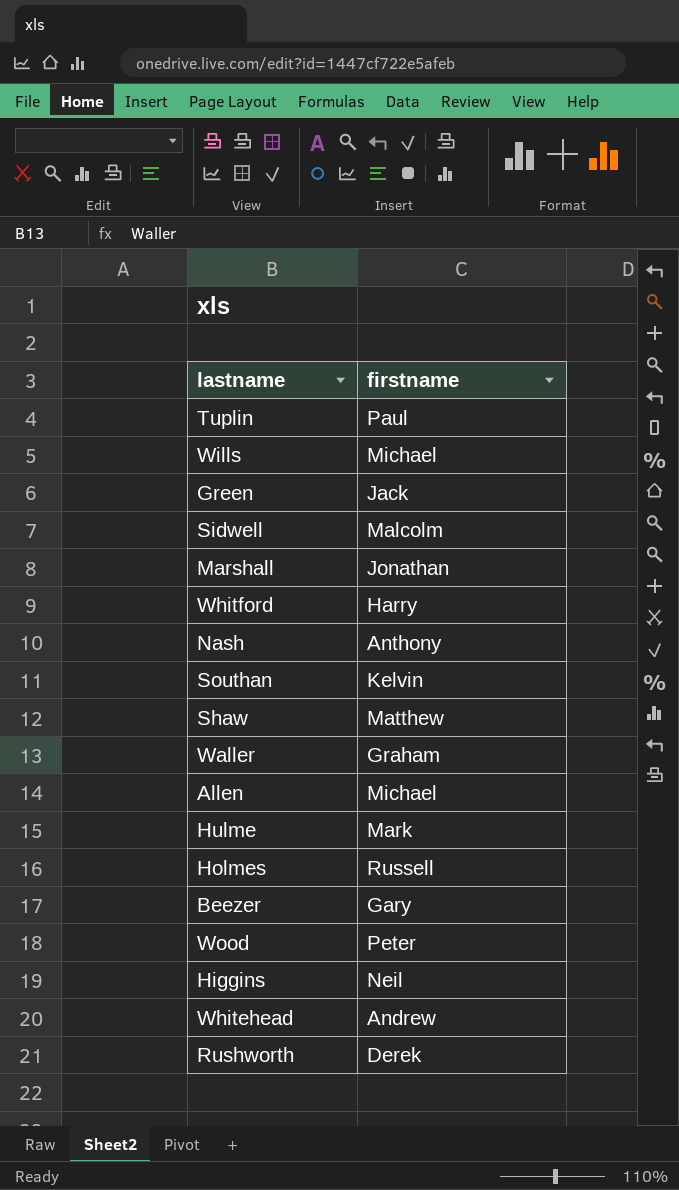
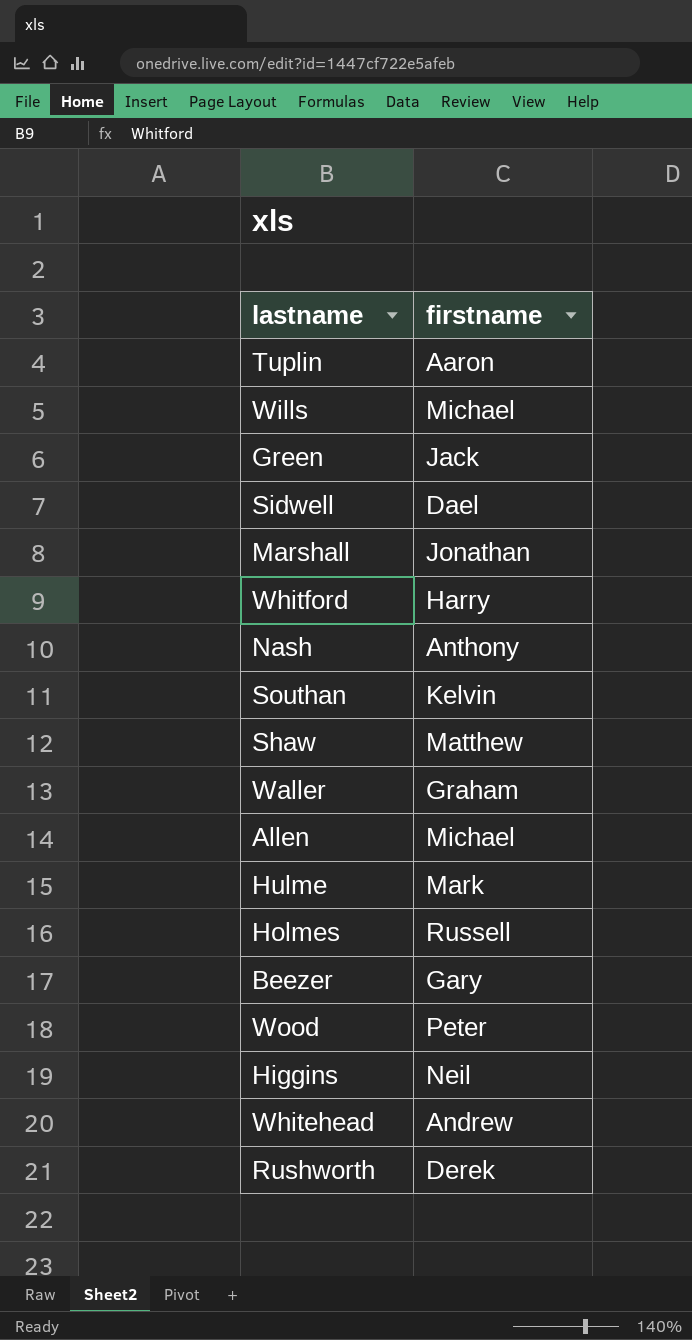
Tuplin | firstname: Paul -> Aaron
Sidwell | firstname: Malcolm -> Dael

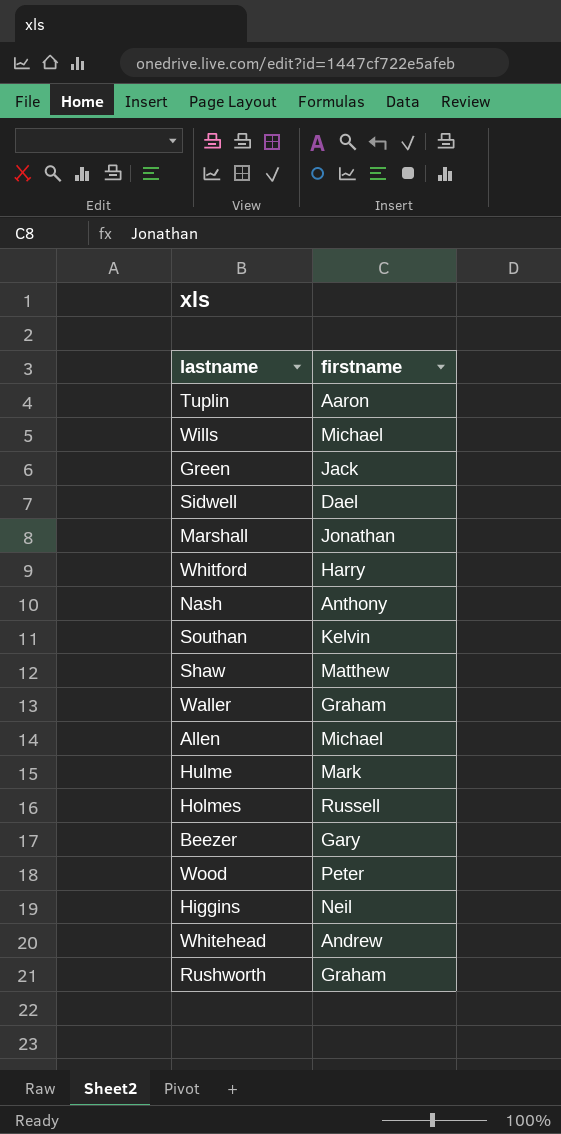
Rushworth | firstname: Derek -> Graham

